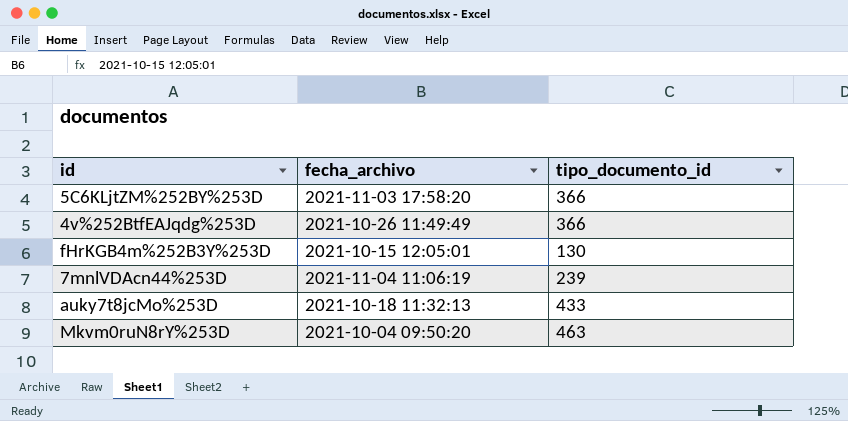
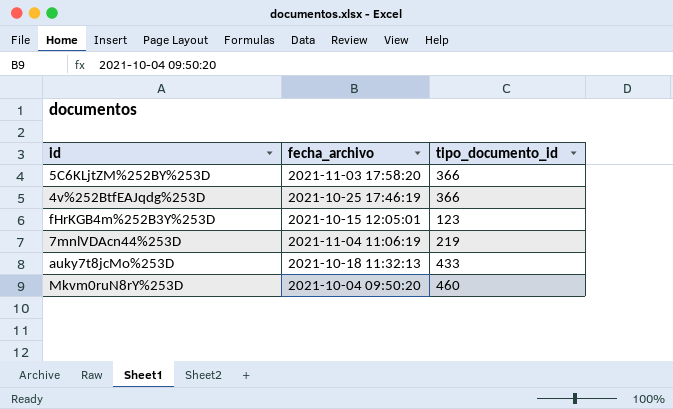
4v%252BtfEAJqdg%253D | fecha_archivo: 2021-10-26 11:49:49 -> 2021-10-25 17:46:19
fHrKGB4m%252B3Y%253D | tipo_documento_id: 130 -> 123
7mnlVDAcn44%253D | tipo_documento_id: 239 -> 219
Mkvm0ruN8rY%253D | tipo_documento_id: 463 -> 460

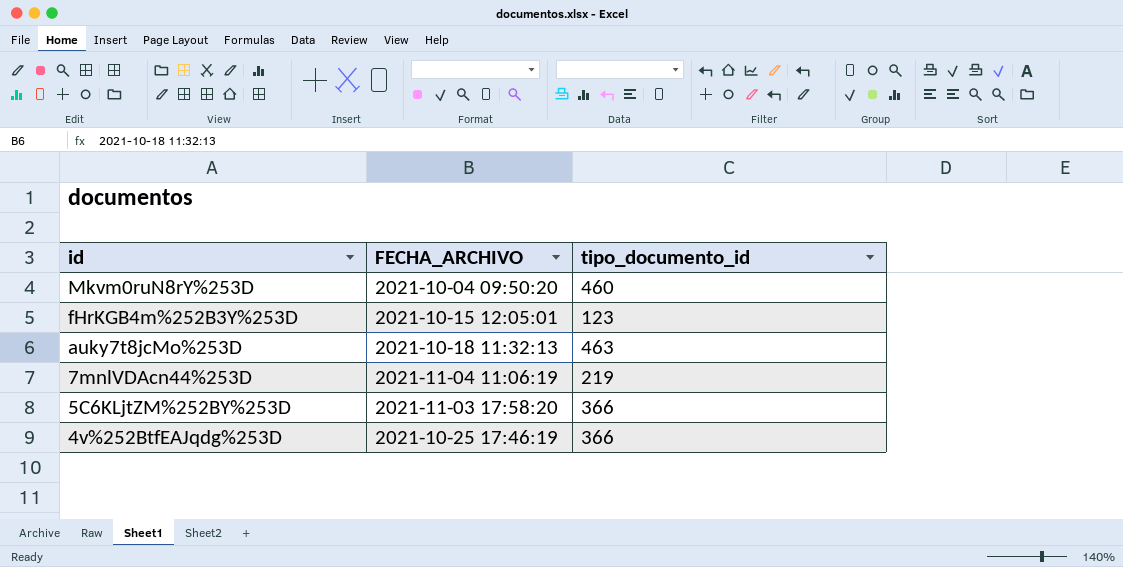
row order: none -> id descending
column name: fecha_archivo -> FECHA_ARCHIVO
auky7t8jcMo%253D | tipo_documento_id: 433 -> 463

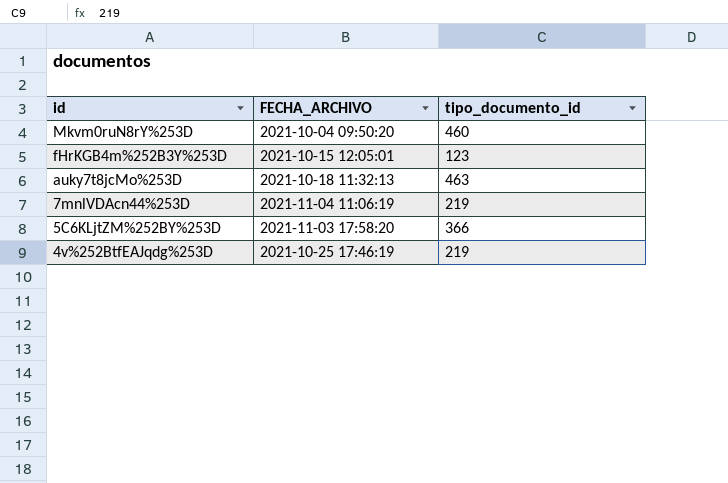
4v%252BtfEAJqdg%253D | tipo_documento_id: 366 -> 219

